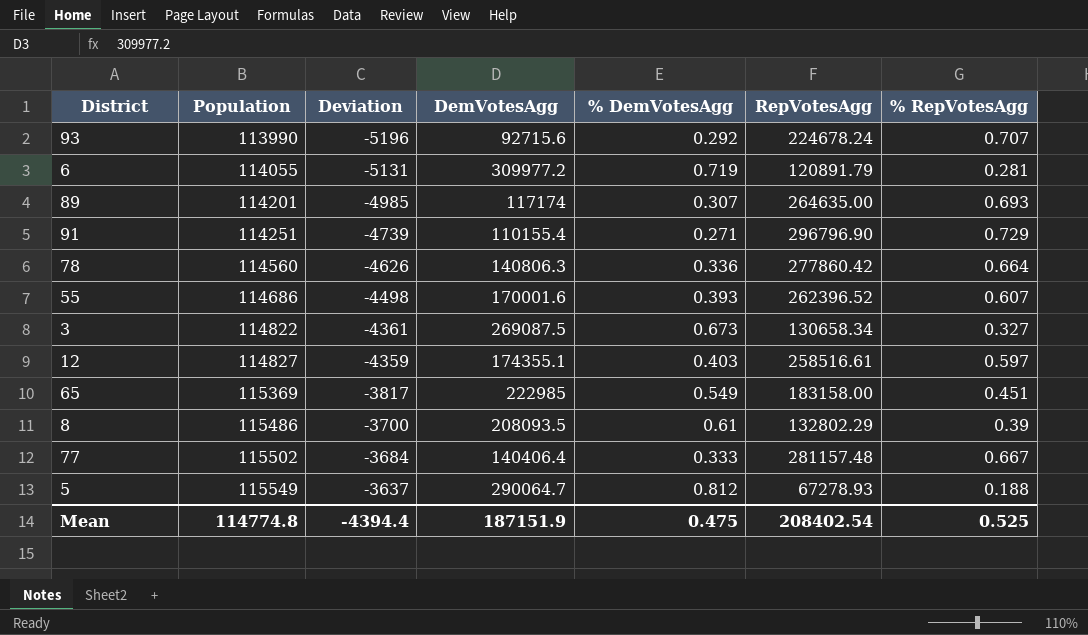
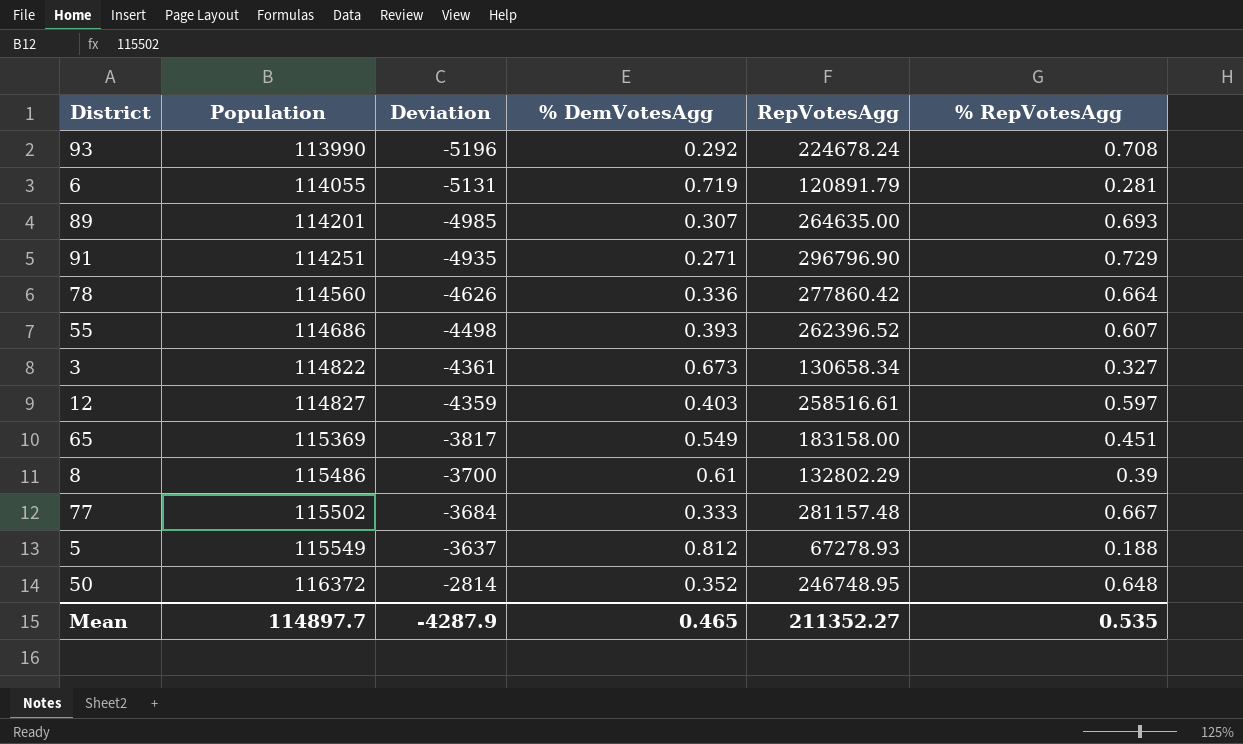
column DemVotesAgg | position: 4 -> none
93 | % RepVotesAgg: 0.707 -> 0.708
91 | Deviation: -4739 -> -4935
row 50: none -> 116372 | -2814 | 0.352 | 246748.95 | 0.648
Mean | Population: 114774.8 -> 114897.7
Mean | Deviation: -4394.4 -> -4287.9
Mean | % DemVotesAgg: 0.475 -> 0.465
Mean | RepVotesAgg: 208402.54 -> 211352.27
Mean | % RepVotesAgg: 0.525 -> 0.535

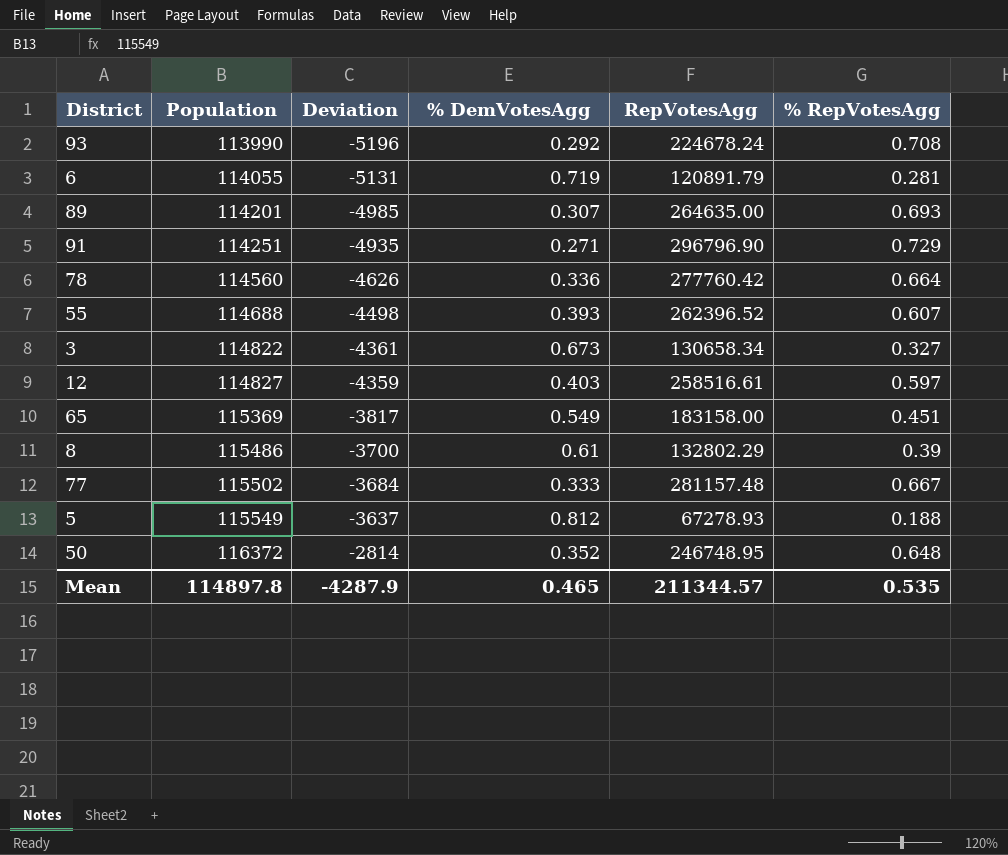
78 | RepVotesAgg: 277860.42 -> 277760.42
55 | Population: 114686 -> 114688
Mean | Population: 114897.7 -> 114897.8
Mean | RepVotesAgg: 211352.27 -> 211344.57

